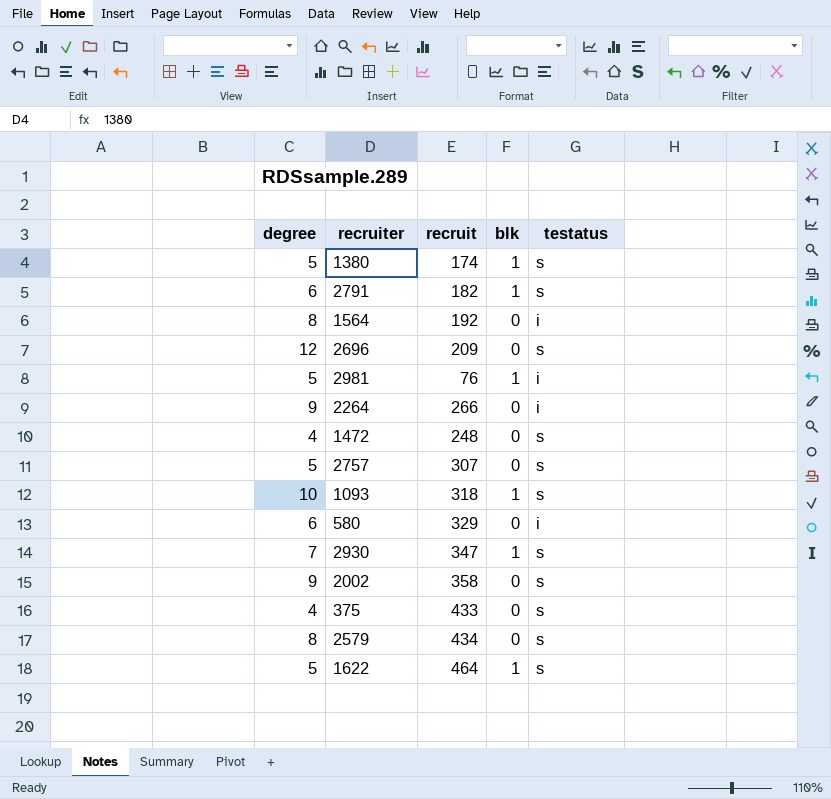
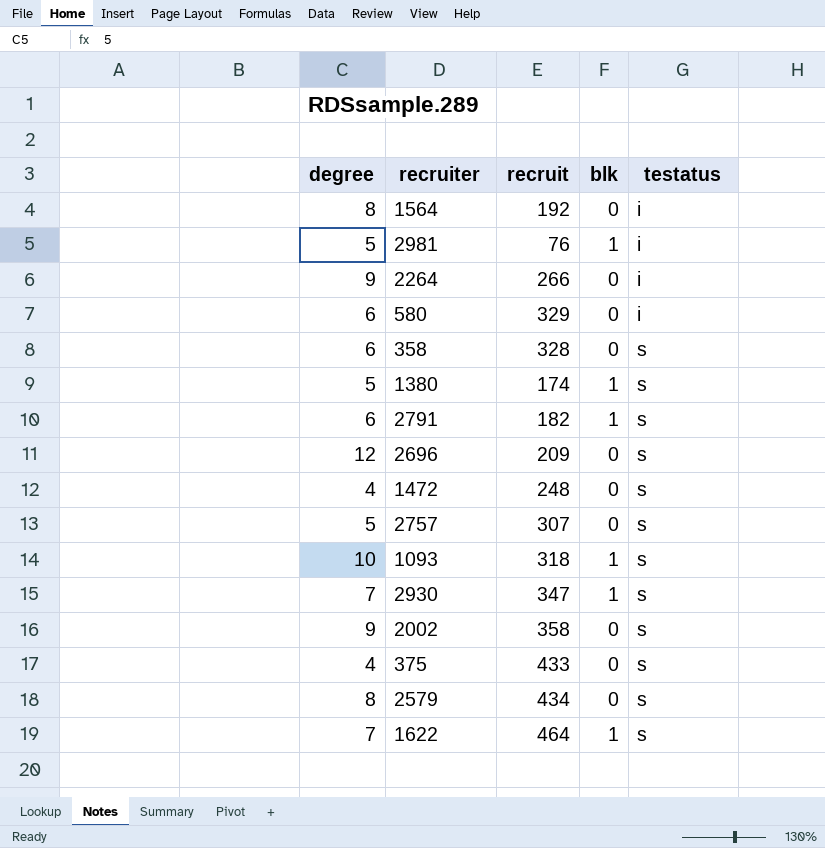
row order: none -> testatus ascending
row 358: none -> 6 | 328 | 0 | s
1622 | degree: 5 -> 7

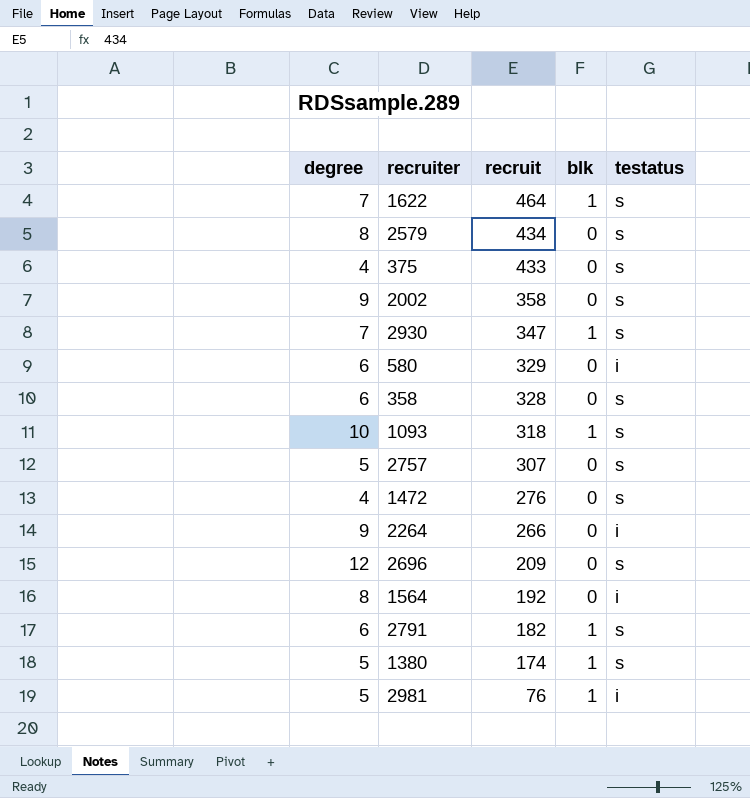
row order: testatus ascending -> recruit descending
1472 | recruit: 248 -> 276

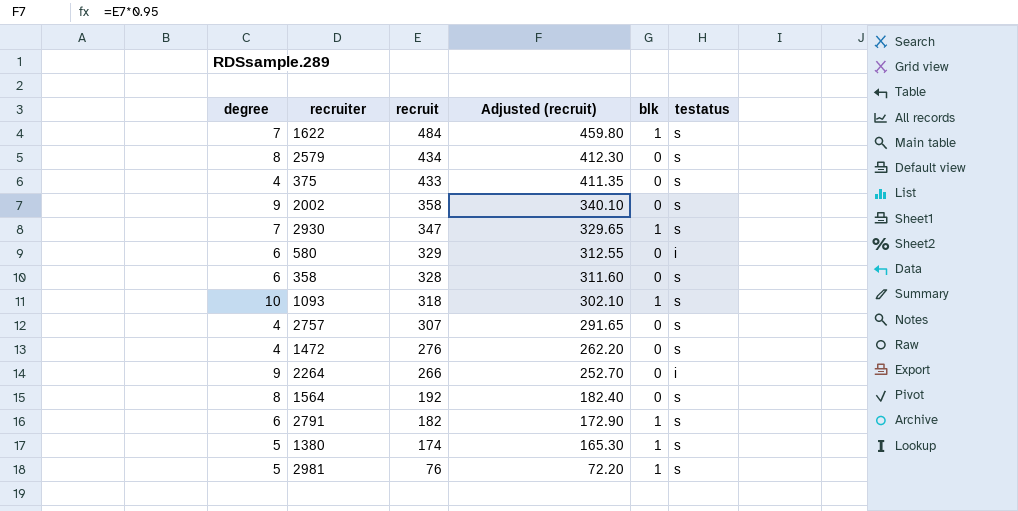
column Adjusted (recruit) | formula: none -> [recruit] * 0.95
row 2696: 12 | 209 | 0 | s -> none
1622 | recruit: 464 -> 484
2757 | degree: 5 -> 4
1564 | testatus: i -> s
2981 | testatus: i -> s

